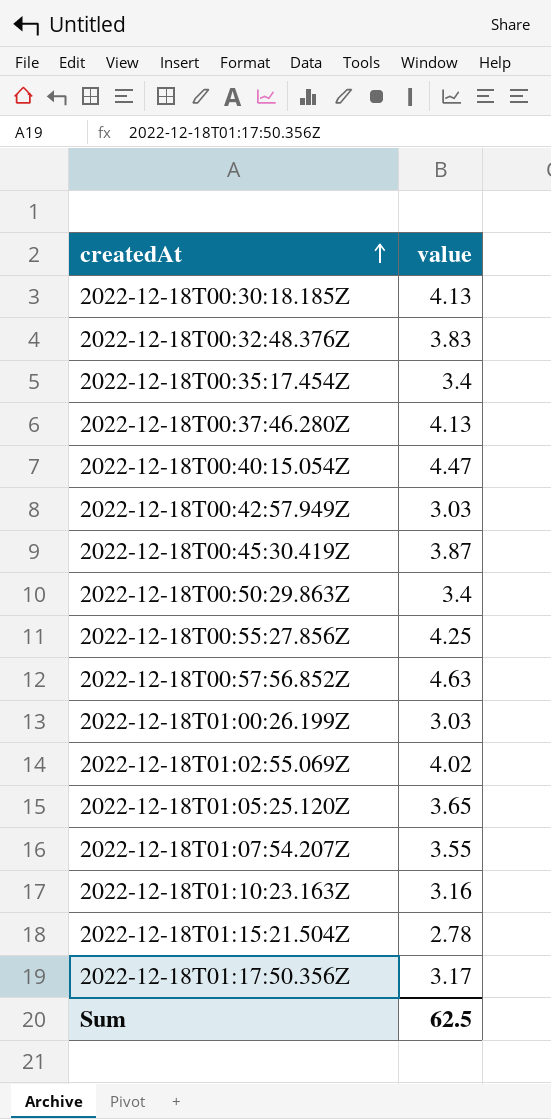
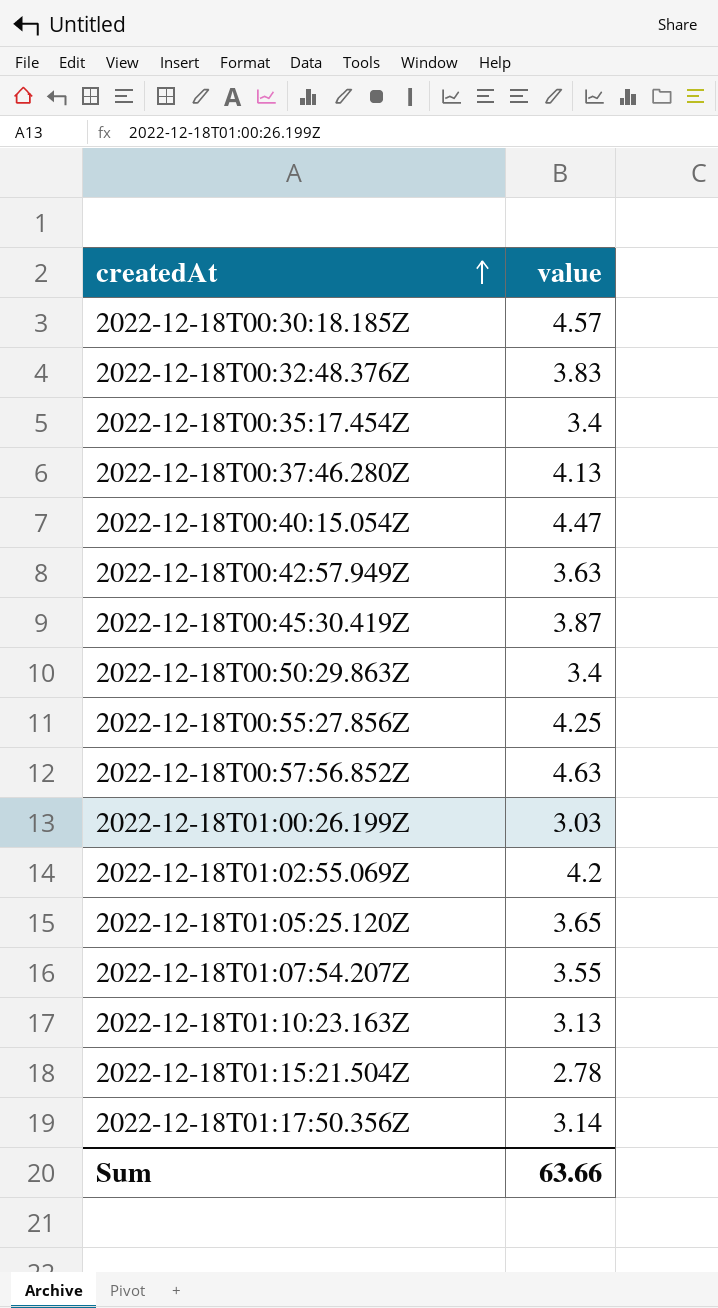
2022-12-18T00:30:18.185Z | value: 4.13 -> 4.57
2022-12-18T00:42:57.949Z | value: 3.03 -> 3.63
2022-12-18T01:02:55.069Z | value: 4.02 -> 4.2
2022-12-18T01:10:23.163Z | value: 3.16 -> 3.13
2022-12-18T01:17:50.356Z | value: 3.17 -> 3.14
Sum | value: 62.5 -> 63.66

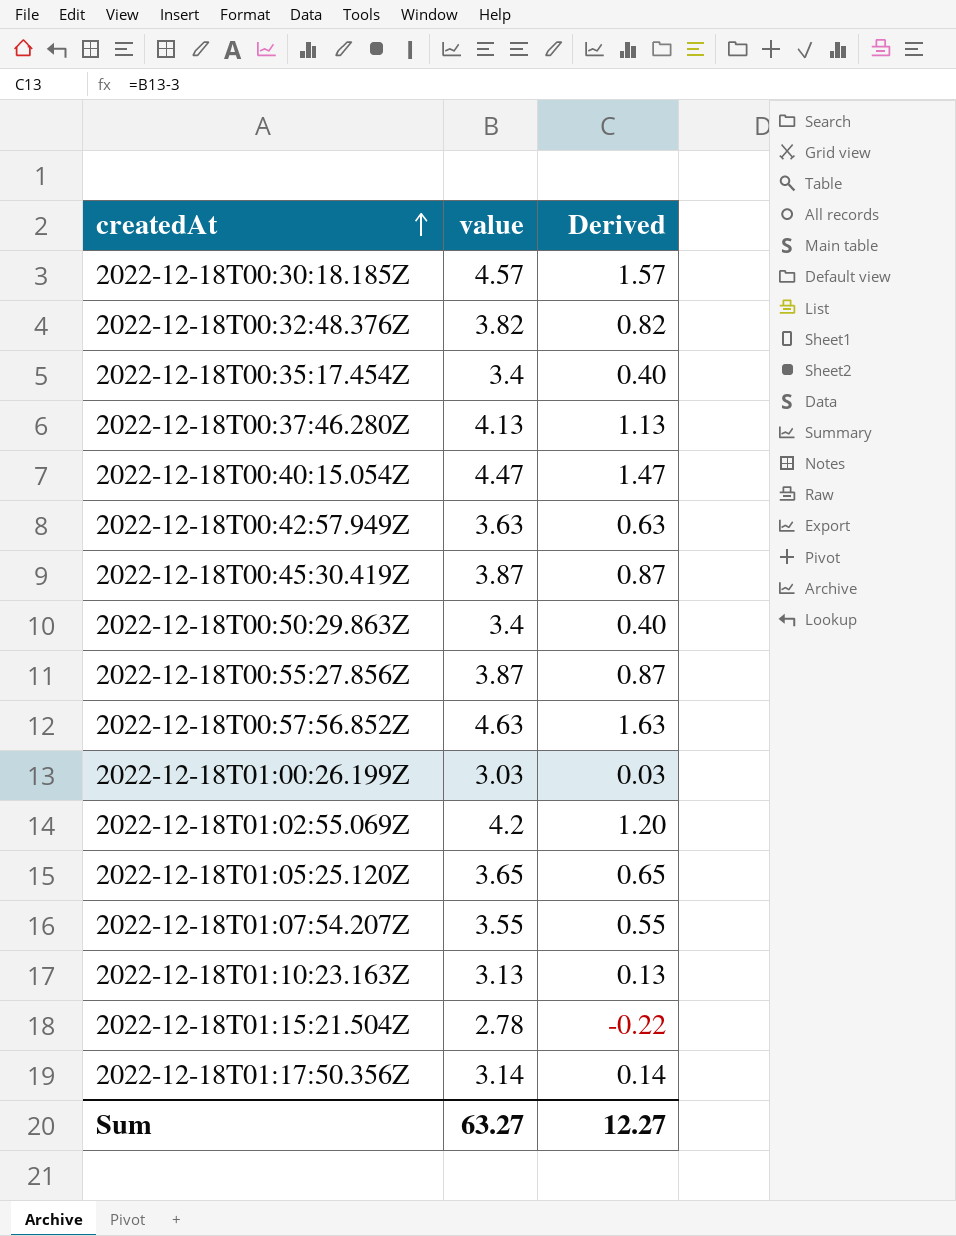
column Derived | formula: none -> [value] - 3
2022-12-18T00:32:48.376Z | value: 3.83 -> 3.82
2022-12-18T00:55:27.856Z | value: 4.25 -> 3.87
Sum | value: 63.66 -> 63.27

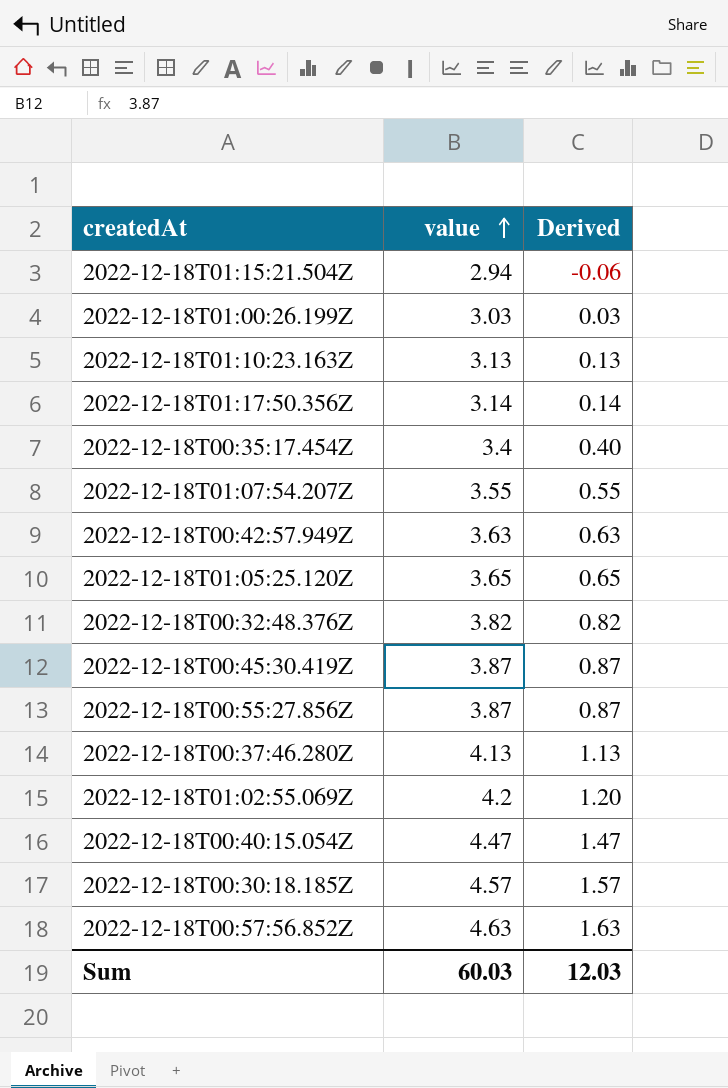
row order: createdAt ascending -> value ascending
row 2022-12-18T00:50:29.863Z: 3.4 | 0.40 -> none
2022-12-18T01:15:21.504Z | value: 2.78 -> 2.94
2022-12-18T01:15:21.504Z | Derived: -0.22 -> -0.06
Sum | value: 63.27 -> 60.03
Sum | Derived: 12.27 -> 12.03

